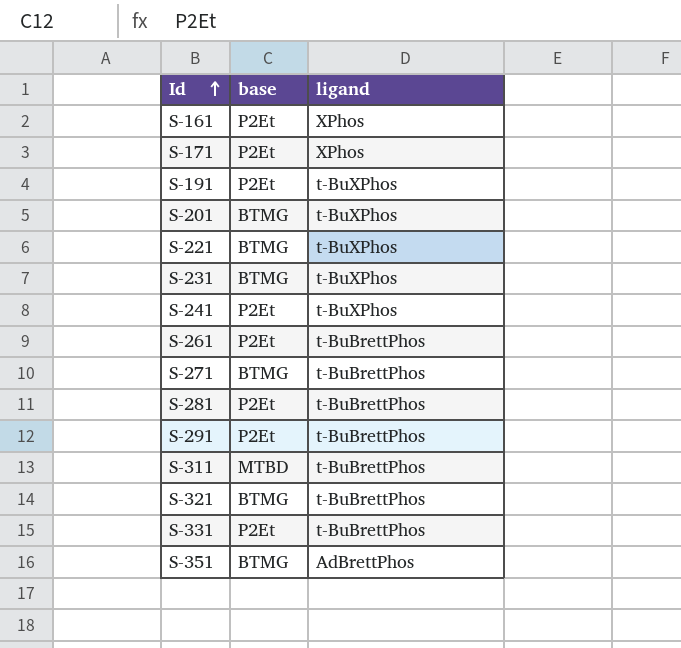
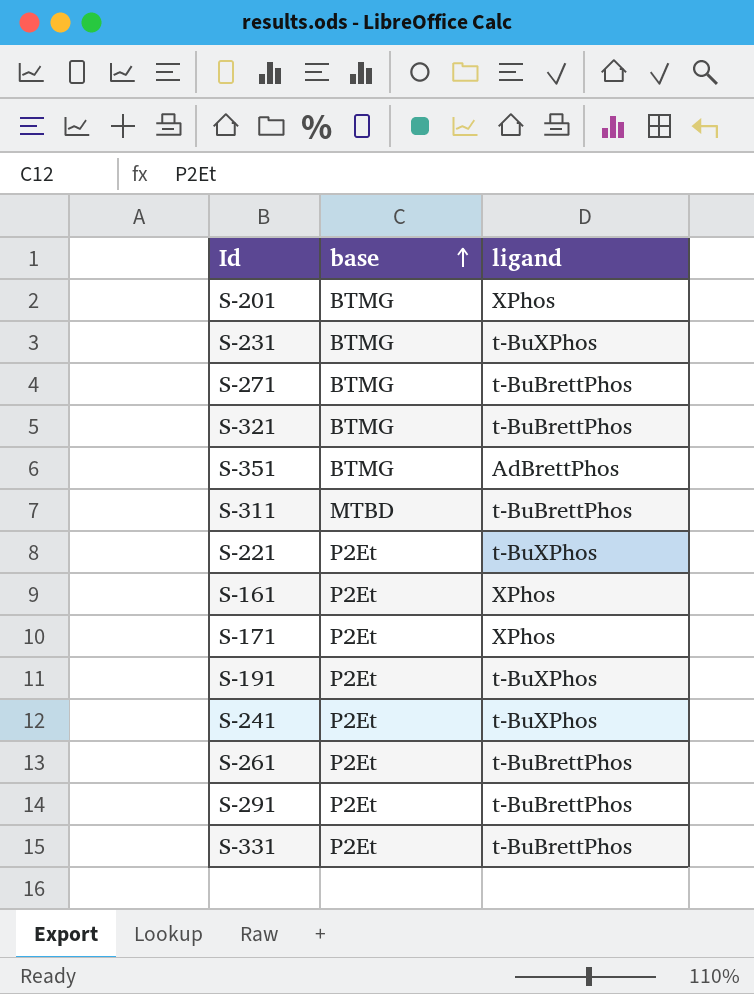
row order: Id ascending -> base ascending
row S-281: P2Et | t-BuBrettPhos -> none
S-201 | ligand: t-BuXPhos -> XPhos
S-221 | base: BTMG -> P2Et

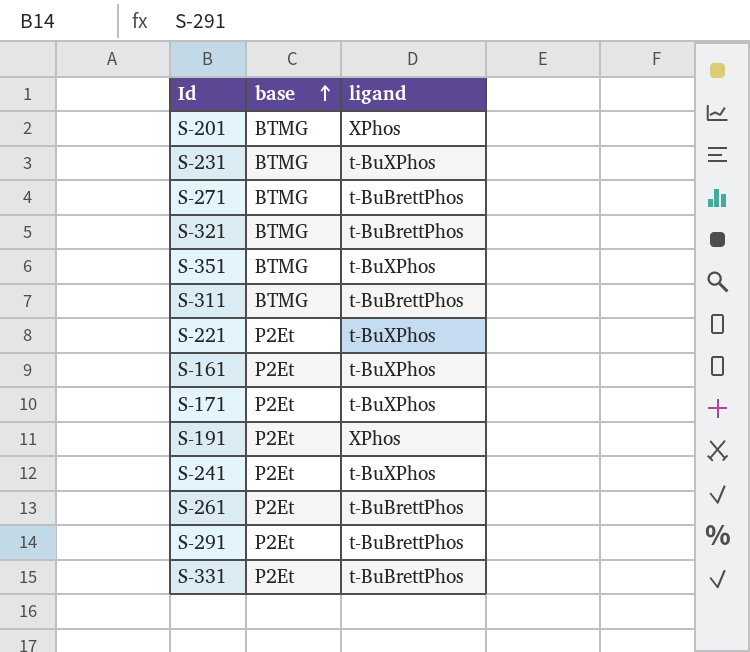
S-351 | ligand: AdBrettPhos -> t-BuXPhos
S-311 | base: MTBD -> BTMG
S-161 | ligand: XPhos -> t-BuXPhos
S-171 | ligand: XPhos -> t-BuXPhos
S-191 | ligand: t-BuXPhos -> XPhos

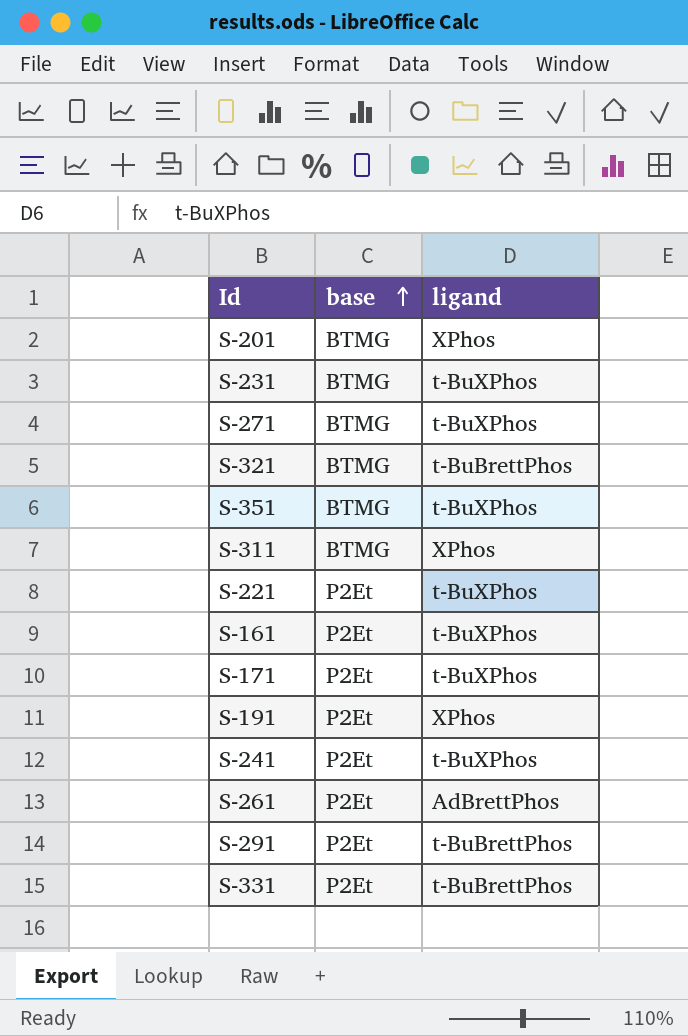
S-271 | ligand: t-BuBrettPhos -> t-BuXPhos
S-311 | ligand: t-BuBrettPhos -> XPhos
S-261 | ligand: t-BuBrettPhos -> AdBrettPhos

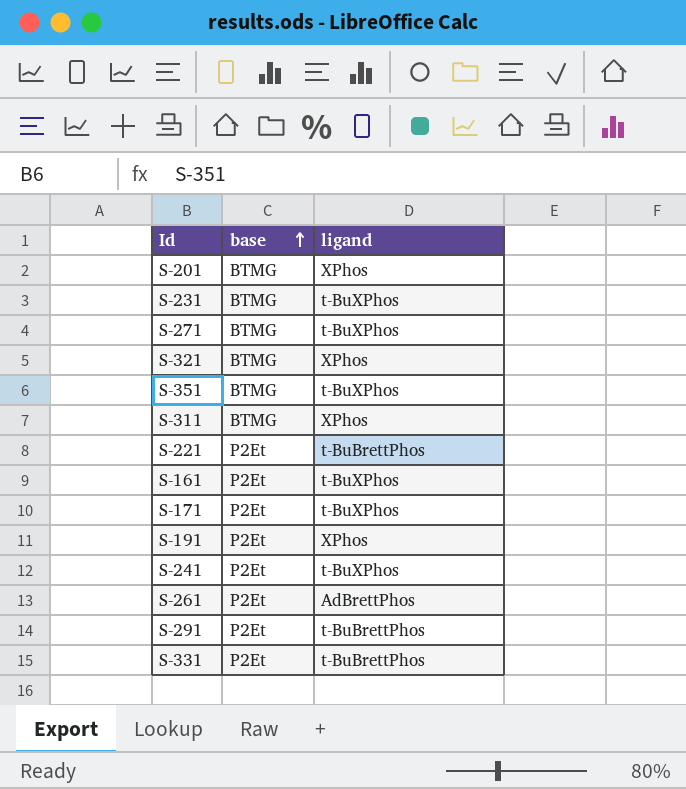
S-321 | ligand: t-BuBrettPhos -> XPhos
S-221 | ligand: t-BuXPhos -> t-BuBrettPhos

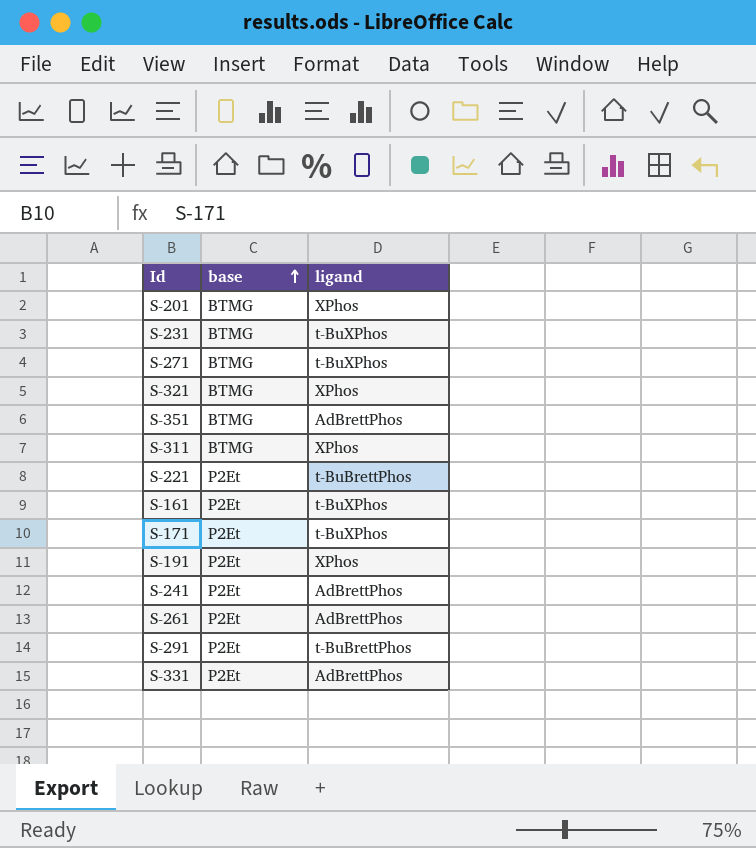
S-351 | ligand: t-BuXPhos -> AdBrettPhos
S-241 | ligand: t-BuXPhos -> AdBrettPhos
S-331 | ligand: t-BuBrettPhos -> AdBrettPhos

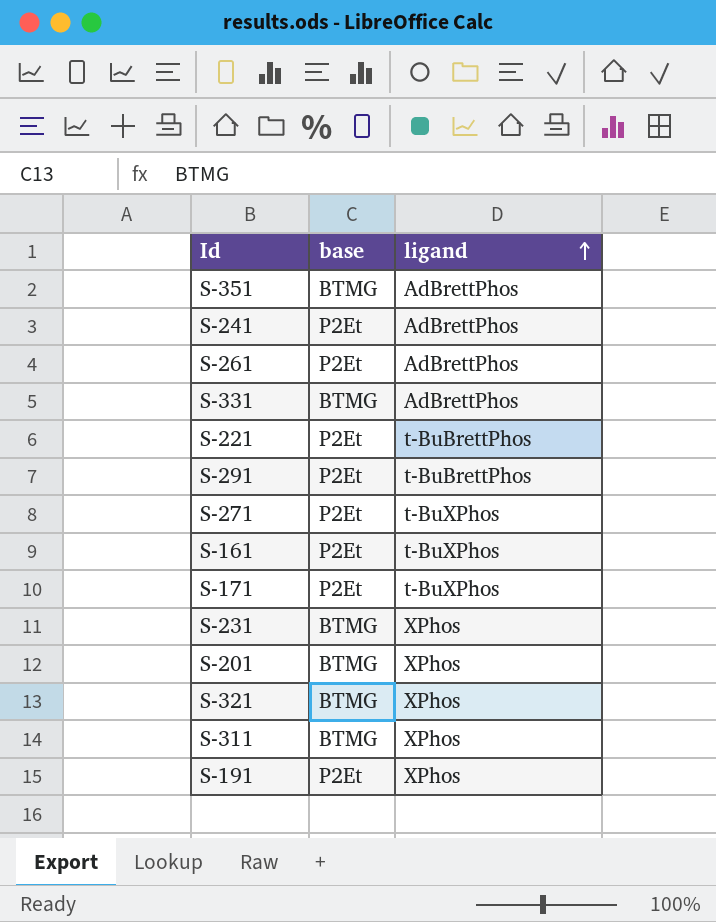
row order: base ascending -> ligand ascending
S-331 | base: P2Et -> BTMG
S-271 | base: BTMG -> P2Et
S-231 | ligand: t-BuXPhos -> XPhos

